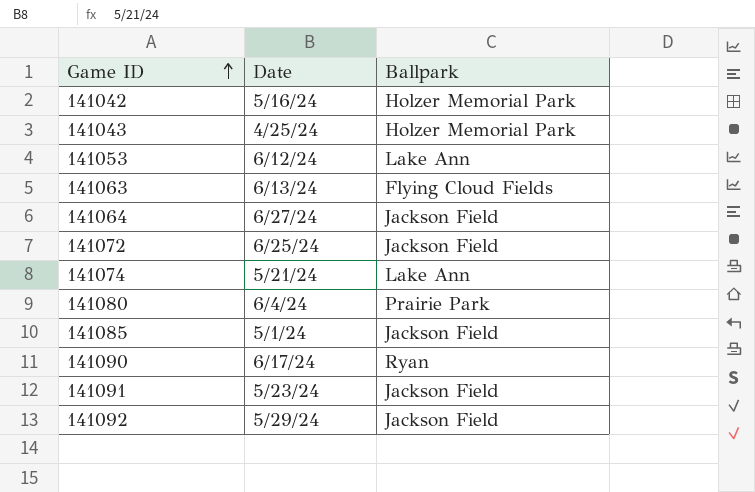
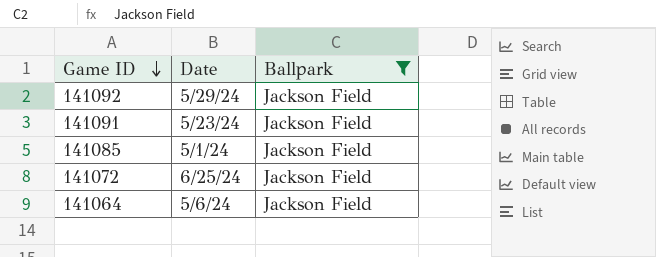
filter: none -> Ballpark = Jackson Field
row order: Game ID ascending -> Game ID descending
141064 | Date: 6/27/24 -> 5/6/24

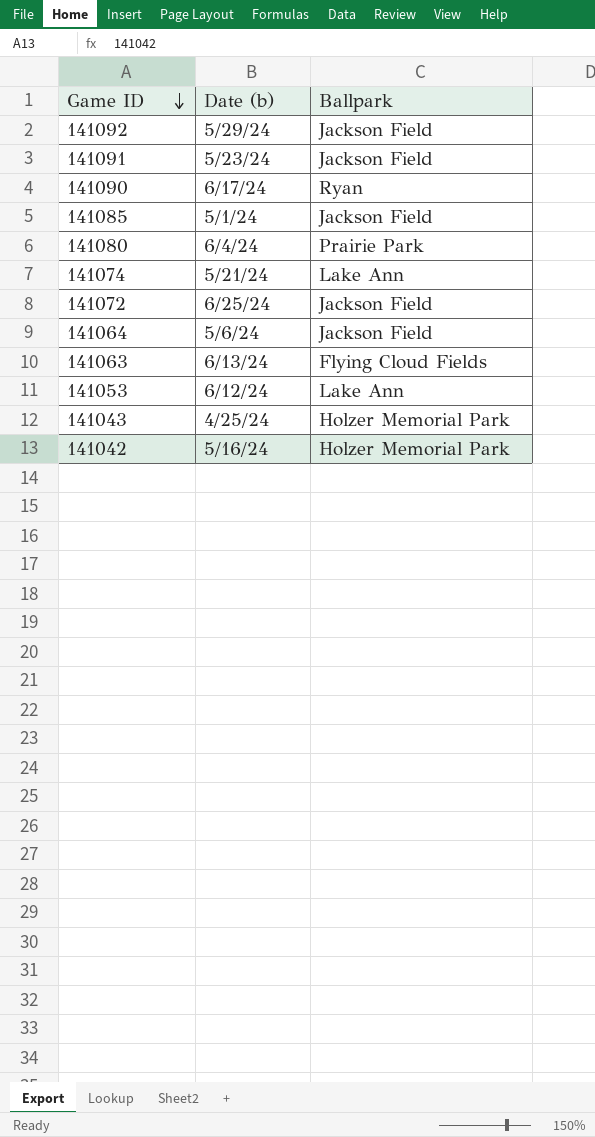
filter: Ballpark = Jackson Field -> none
column name: Date -> Date (b)

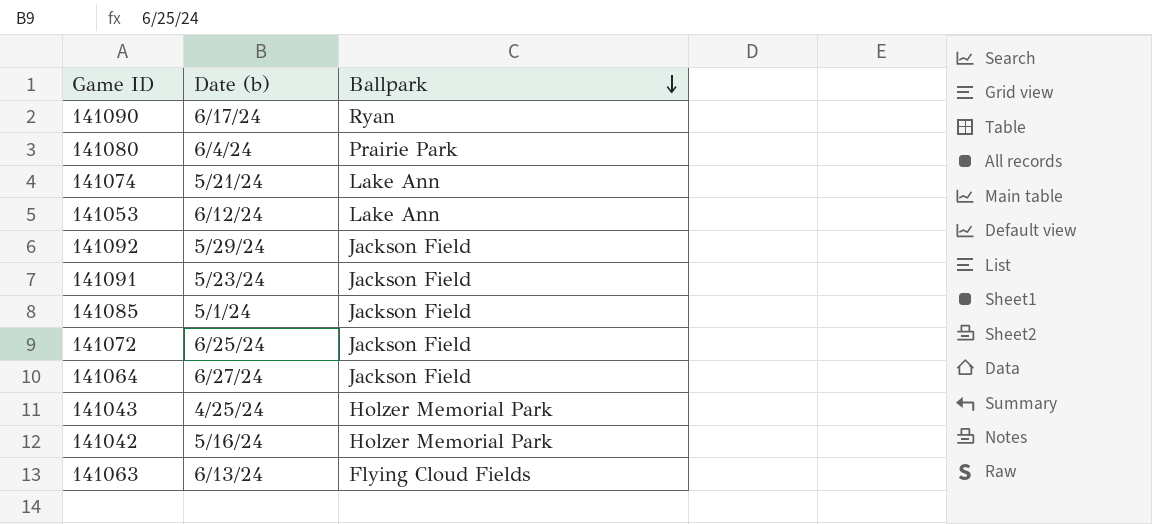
row order: Game ID descending -> Ballpark descending
141064 | Date (b): 5/6/24 -> 6/27/24

